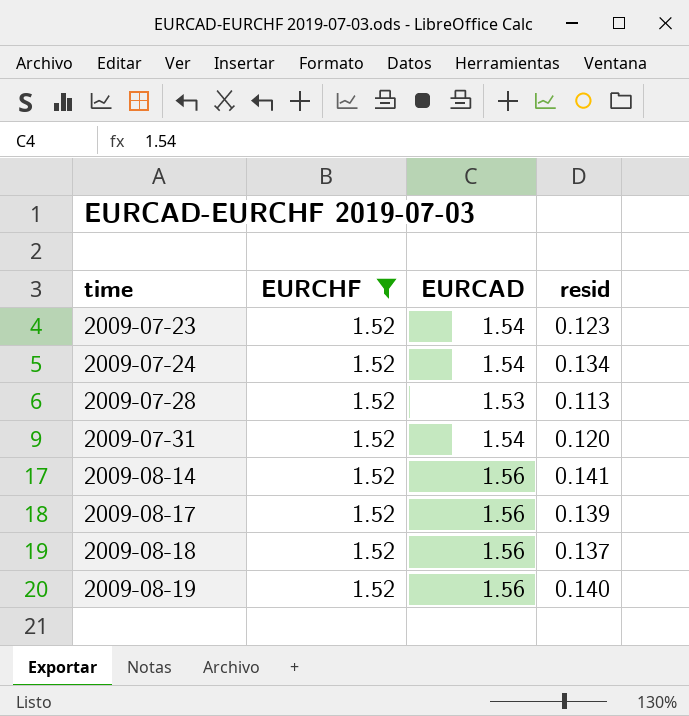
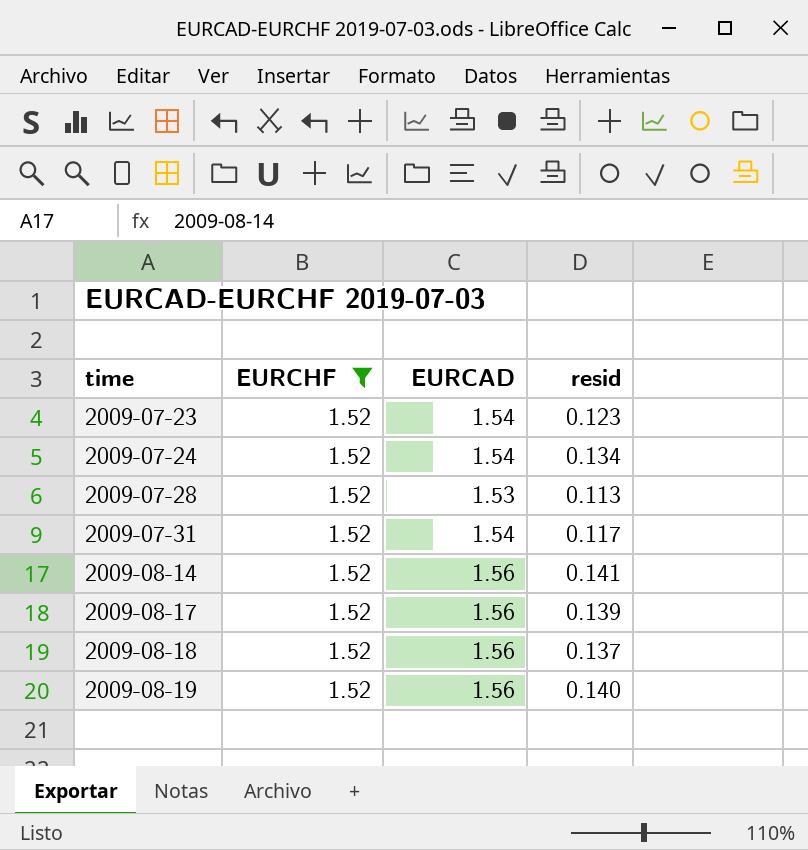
2009-07-31 | resid: 0.120 -> 0.117

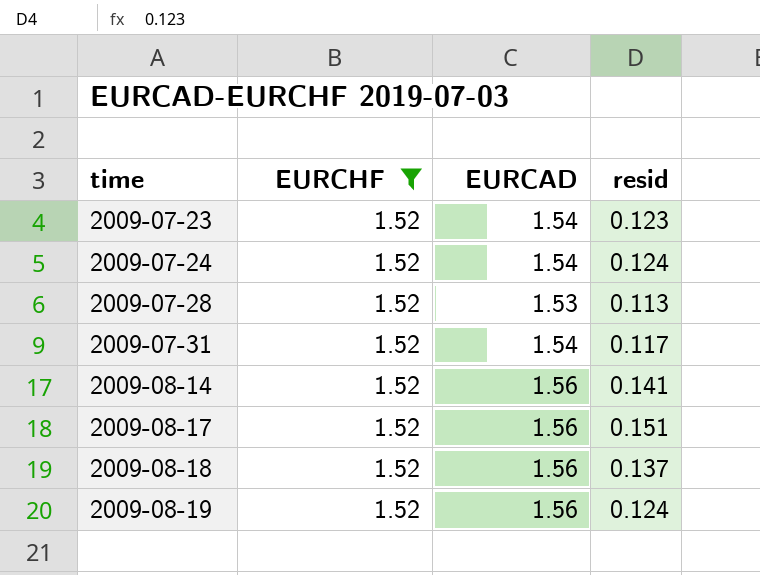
2009-07-24 | resid: 0.134 -> 0.124
2009-08-17 | resid: 0.139 -> 0.151
2009-08-19 | resid: 0.140 -> 0.124

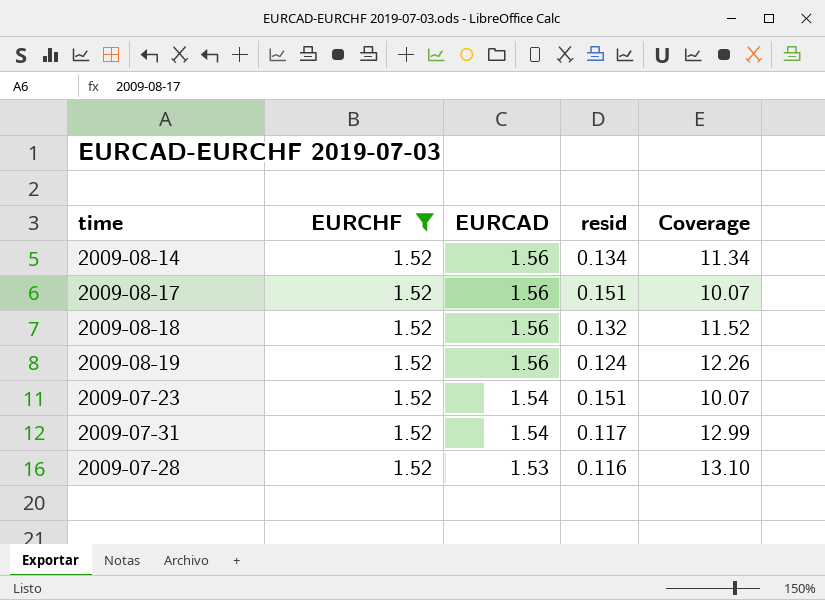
row order: time ascending -> EURCAD descending
column Coverage | formula: none -> [EURCHF] / [resid]
row 2009-07-24: 1.52 | 1.54 | 0.124 -> none
2009-08-14 | resid: 0.141 -> 0.134
2009-08-18 | resid: 0.137 -> 0.132
2009-07-23 | resid: 0.123 -> 0.151
2009-07-28 | resid: 0.113 -> 0.116

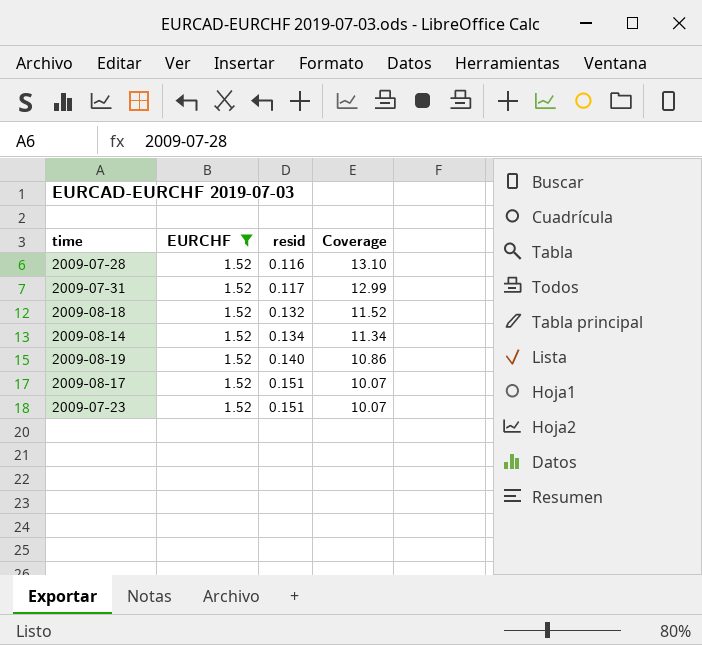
row order: EURCAD descending -> resid ascending
column EURCAD | position: 3 -> none
2009-08-19 | resid: 0.124 -> 0.140
2009-08-19 | Coverage: 12.26 -> 10.86

